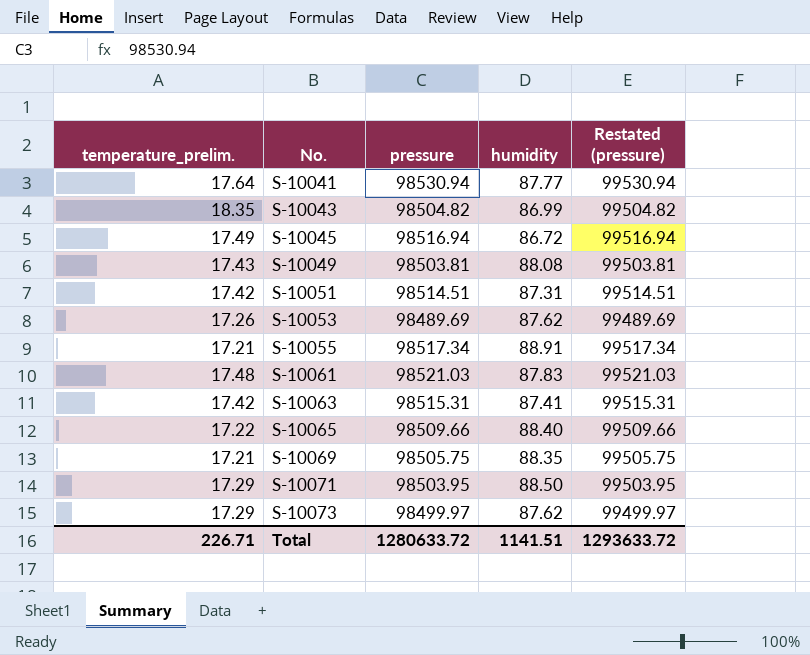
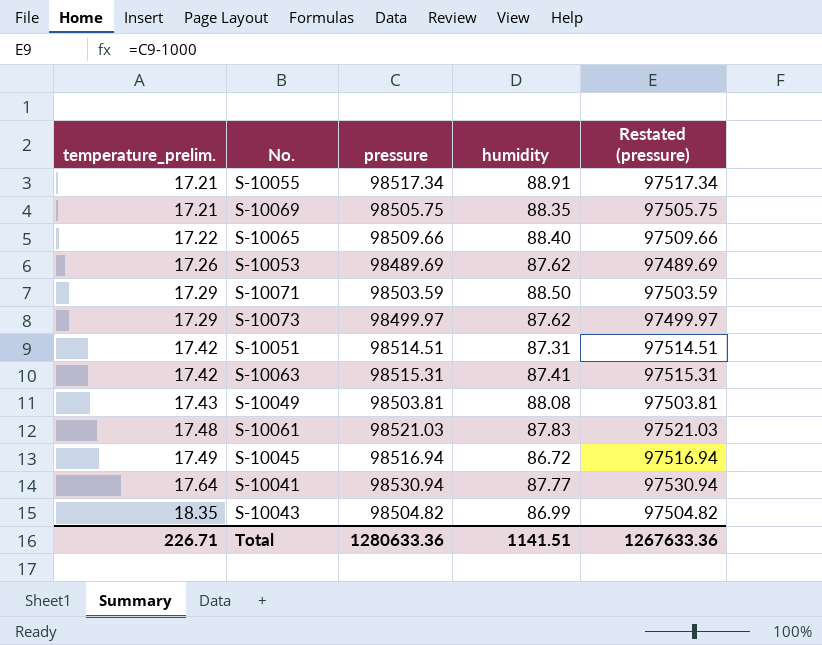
row order: No. ascending -> temperature_prelim. ascending
column Restated (pressure) | formula: [pressure] + 1000 -> [pressure] - 1000
S-10071 | pressure: 98503.95 -> 98503.59
Total | pressure: 1280633.72 -> 1280633.36
Total | Restated (pressure): 1293633.72 -> 1267633.36

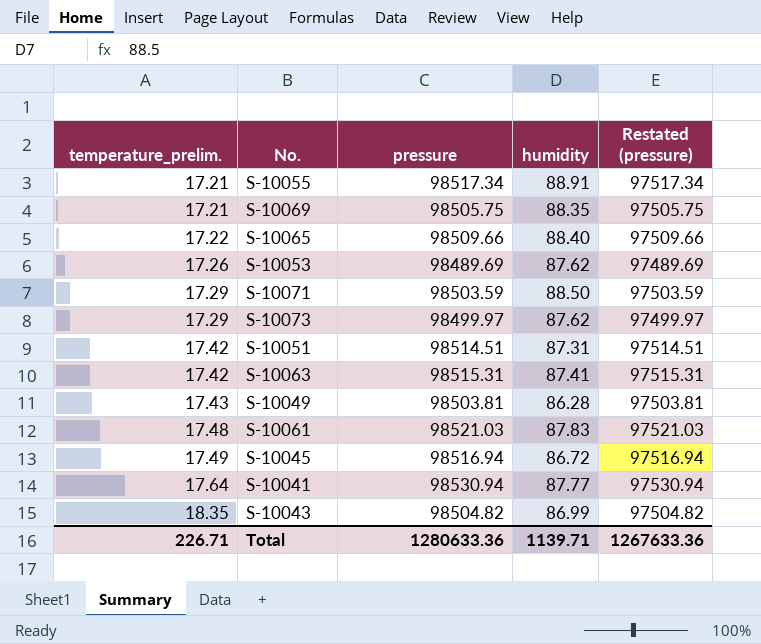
S-10049 | humidity: 88.08 -> 86.28
Total | humidity: 1141.51 -> 1139.71

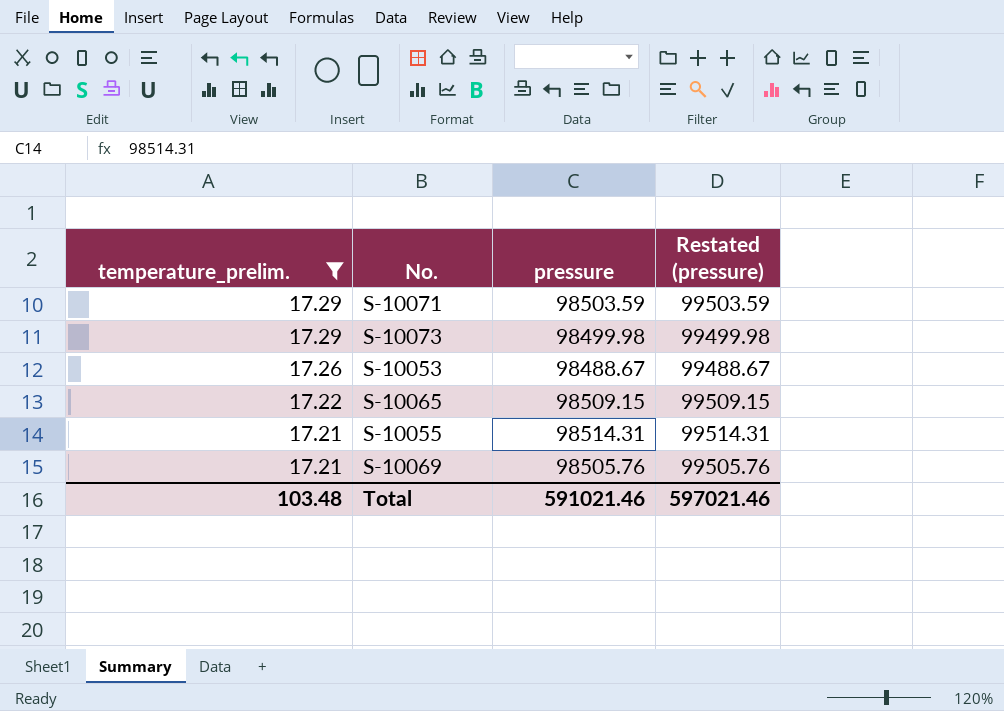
filter: none -> temperature_prelim. <= 17.29
row order: temperature_prelim. ascending -> temperature_prelim. descending
column humidity | position: 4 -> none
column Restated (pressure) | formula: [pressure] - 1000 -> [pressure] + 1000
S-10073 | pressure: 98499.97 -> 98499.98
S-10053 | pressure: 98489.69 -> 98488.67
S-10065 | pressure: 98509.66 -> 98509.15
S-10055 | pressure: 98517.34 -> 98514.31
S-10069 | pressure: 98505.75 -> 98505.76
Total | temperature_prelim.: 226.71 -> 103.48
Total | pressure: 1280633.36 -> 591021.46
Total | Restated (pressure): 1267633.36 -> 597021.46

